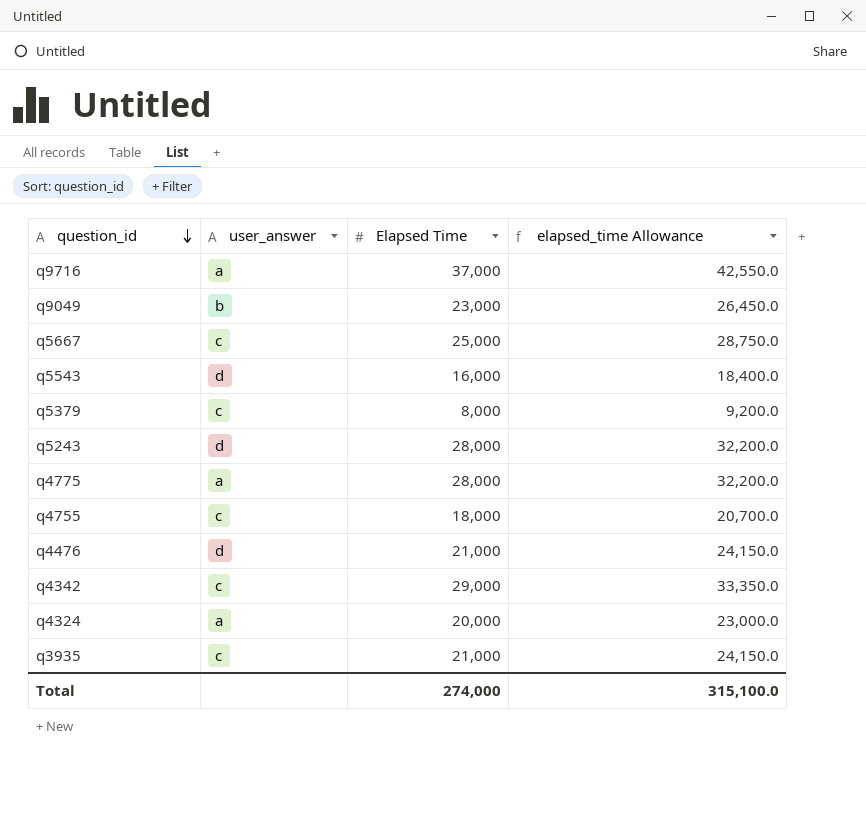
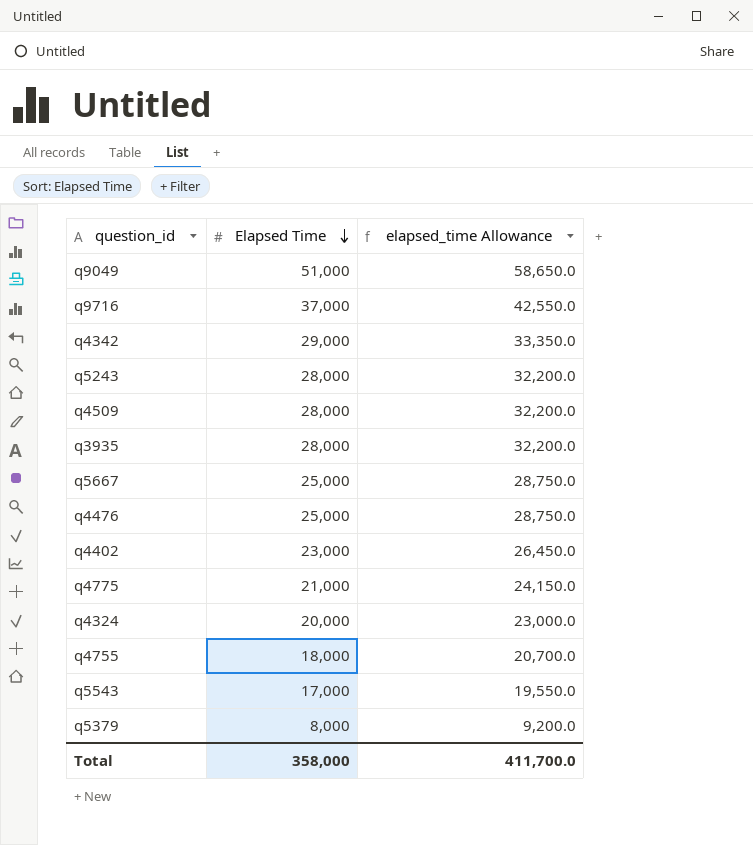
row order: question_id descending -> Elapsed Time descending
column user_answer | position: 2 -> none
q9049 | Elapsed Time: 23,000 -> 51,000
q9049 | elapsed_time Allowance: 26,450.0 -> 58,650.0
row q4509: none -> 28,000 | 32,200.0
q3935 | Elapsed Time: 21,000 -> 28,000
q3935 | elapsed_time Allowance: 24,150.0 -> 32,200.0
q4476 | Elapsed Time: 21,000 -> 25,000
q4476 | elapsed_time Allowance: 24,150.0 -> 28,750.0
row q4402: none -> 23,000 | 26,450.0
q4775 | Elapsed Time: 28,000 -> 21,000
q4775 | elapsed_time Allowance: 32,200.0 -> 24,150.0
q5543 | Elapsed Time: 16,000 -> 17,000
q5543 | elapsed_time Allowance: 18,400.0 -> 19,550.0
Total | Elapsed Time: 274,000 -> 358,000
Total | elapsed_time Allowance: 315,100.0 -> 411,700.0

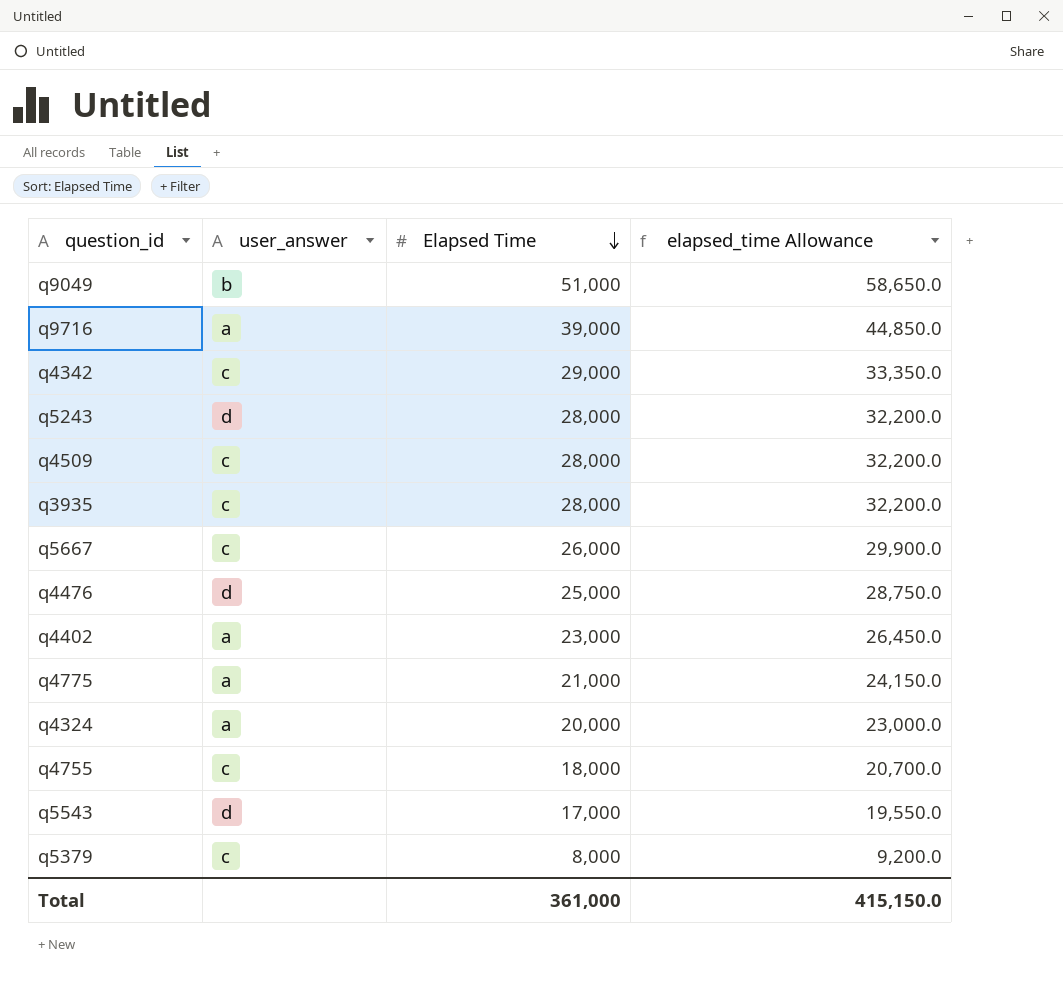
column user_answer | position: none -> 2
q9716 | Elapsed Time: 37,000 -> 39,000
q9716 | elapsed_time Allowance: 42,550.0 -> 44,850.0
q5667 | Elapsed Time: 25,000 -> 26,000
q5667 | elapsed_time Allowance: 28,750.0 -> 29,900.0
Total | Elapsed Time: 358,000 -> 361,000
Total | elapsed_time Allowance: 411,700.0 -> 415,150.0

